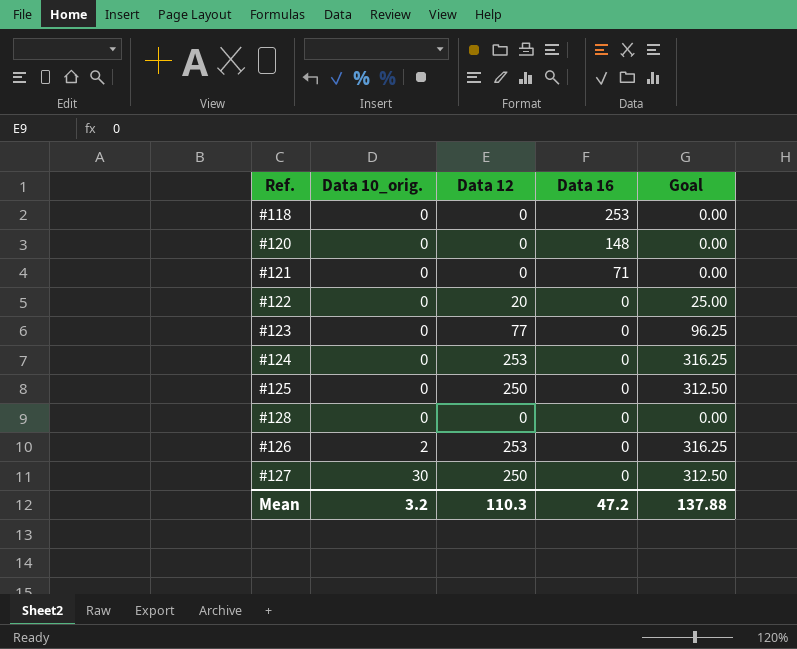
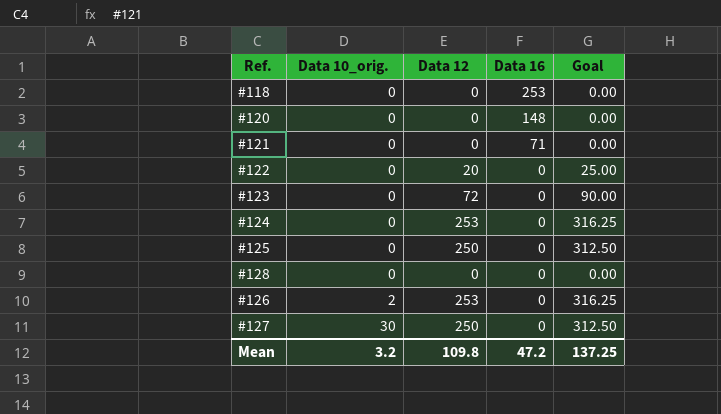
#123 | Data 12: 77 -> 72
#123 | Goal: 96.25 -> 90.00
Mean | Data 12: 110.3 -> 109.8
Mean | Goal: 137.88 -> 137.25

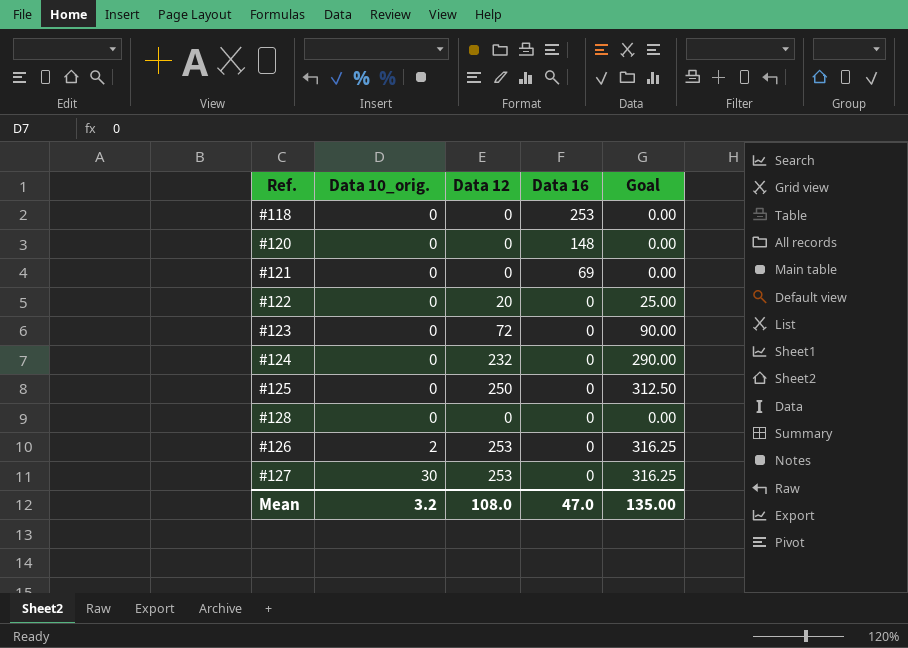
#121 | Data 16: 71 -> 69
#124 | Data 12: 253 -> 232
#124 | Goal: 316.25 -> 290.00
#127 | Data 12: 250 -> 253
#127 | Goal: 312.50 -> 316.25
Mean | Data 12: 109.8 -> 108.0
Mean | Data 16: 47.2 -> 47.0
Mean | Goal: 137.25 -> 135.00

